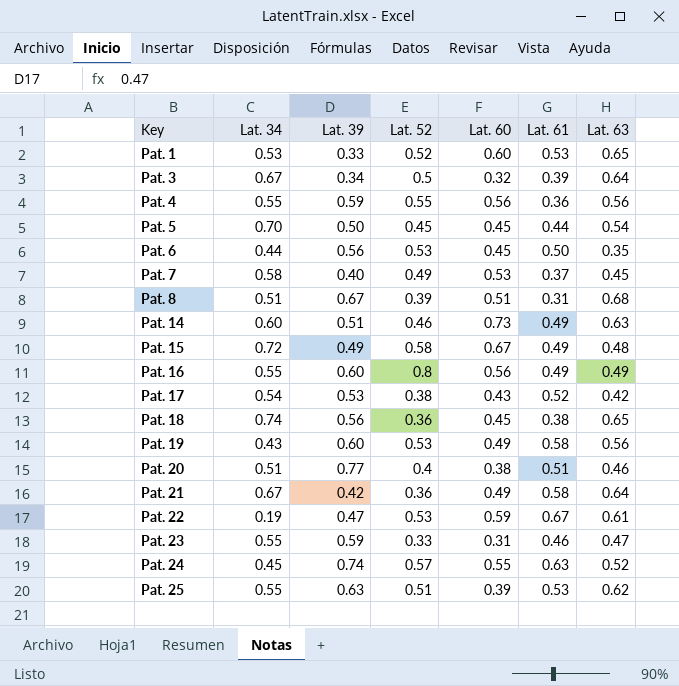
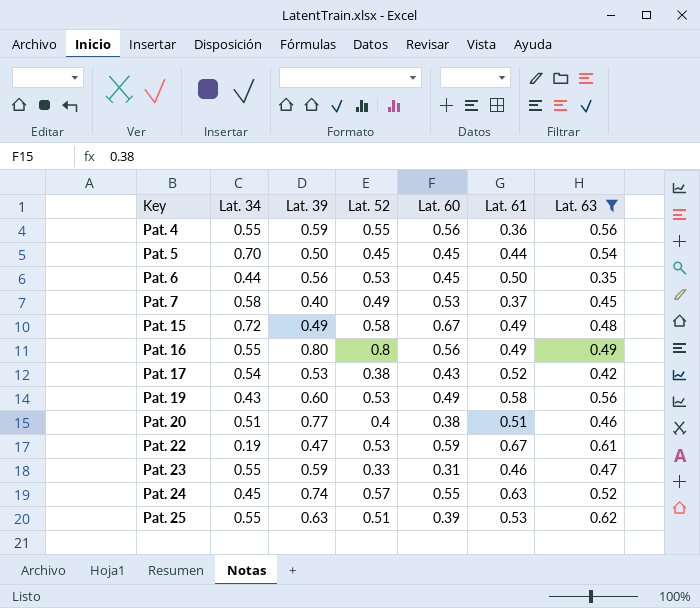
filter: none -> Lat. 63 <= 0.62
Pat. 16 | Lat. 39: 0.60 -> 0.80

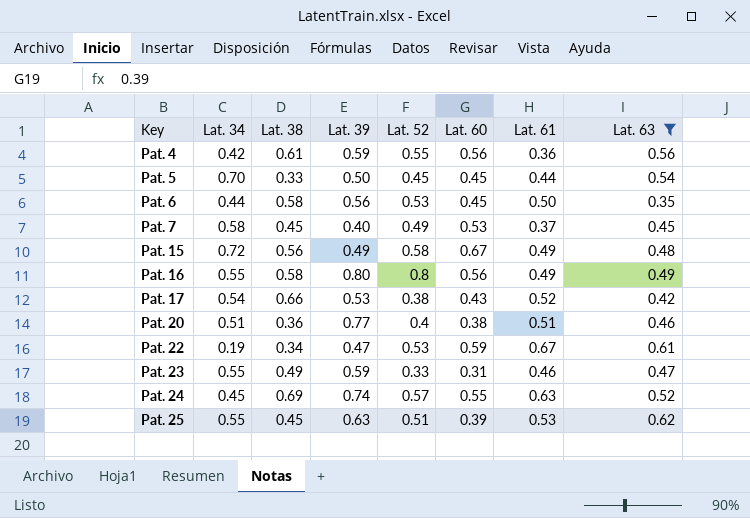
column Lat. 38 | position: none -> 3
row Pat. 19: 0.43 | 0.60 | 0.53 | 0.49 | 0.58 | 0.56 -> none
Pat. 4 | Lat. 34: 0.55 -> 0.42

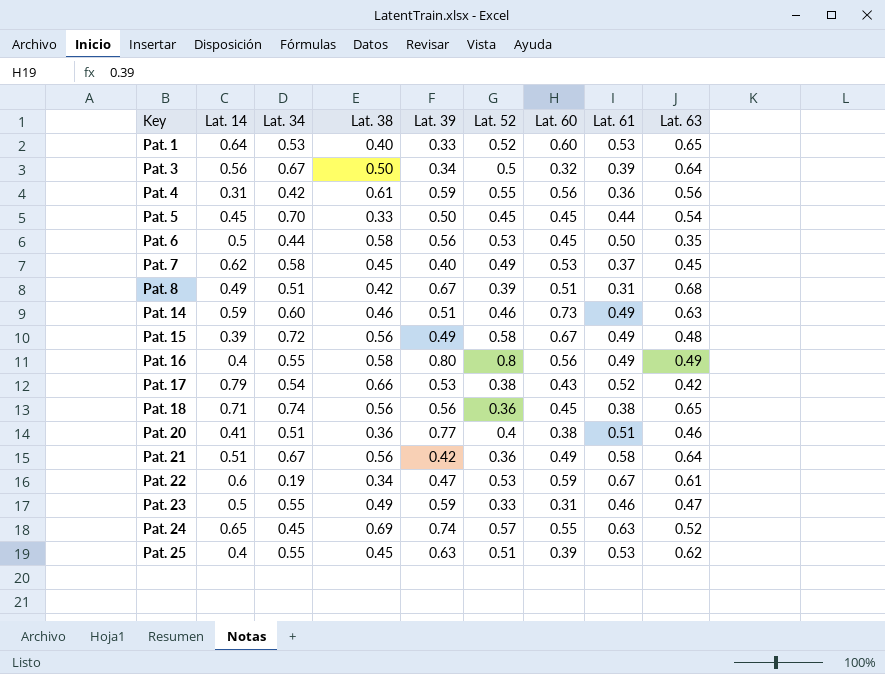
filter: Lat. 63 <= 0.62 -> none
column Lat. 14 | position: none -> 2

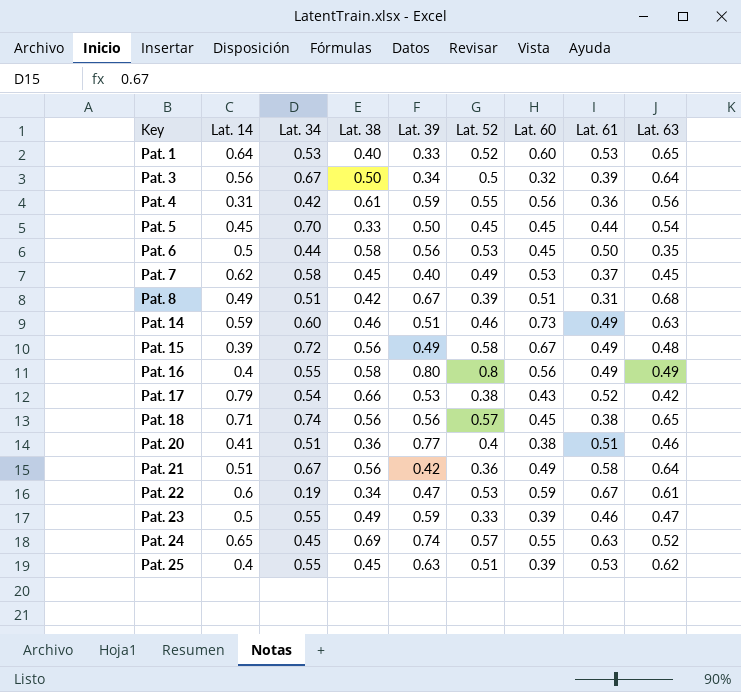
Pat. 18 | Lat. 52: 0.36 -> 0.57
Pat. 23 | Lat. 60: 0.31 -> 0.39

